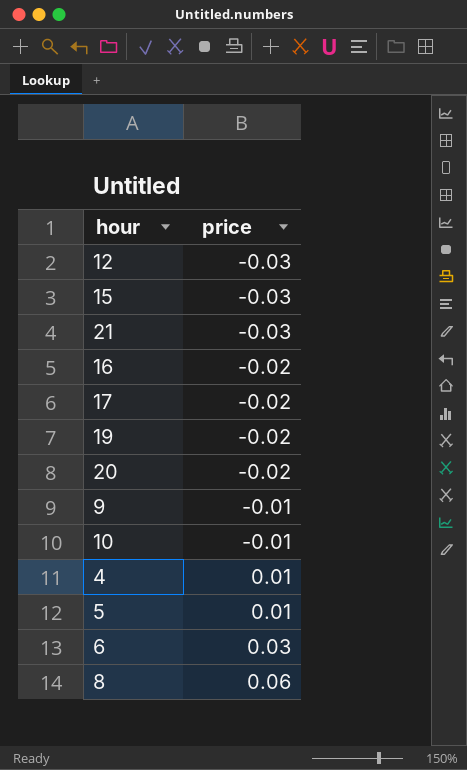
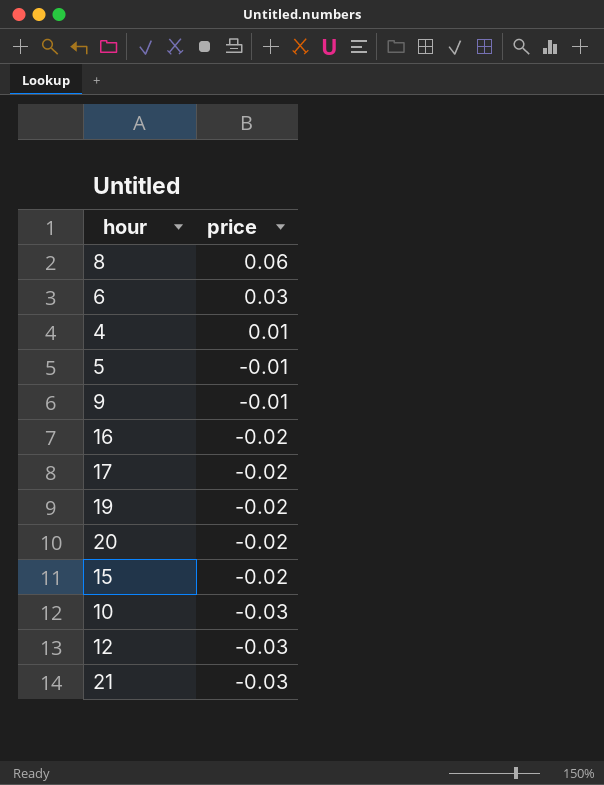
row order: price ascending -> price descending
5 | price: 0.01 -> -0.01
15 | price: -0.03 -> -0.02
10 | price: -0.01 -> -0.03

